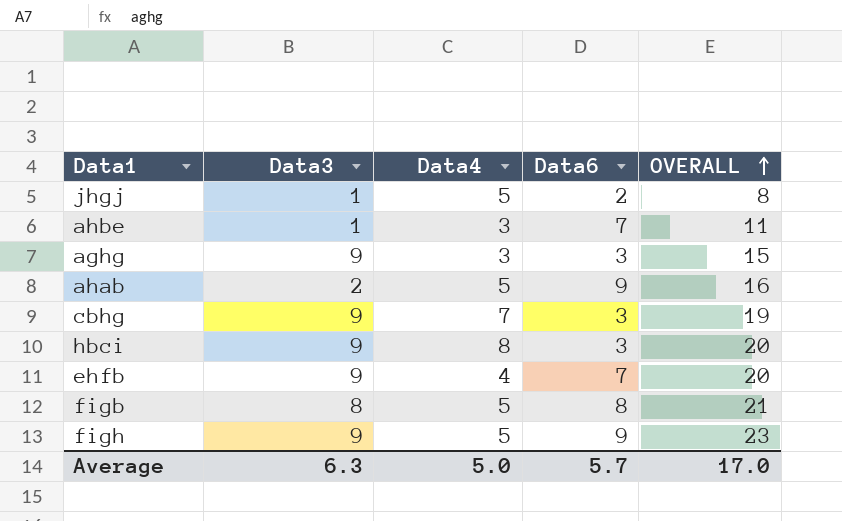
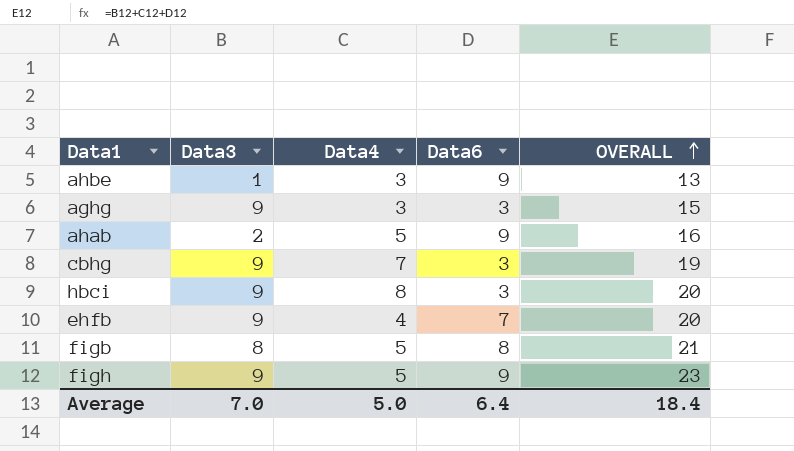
row jhgj: 1 | 5 | 2 | 8 -> none
ahbe | Data6: 7 -> 9
ahbe | OVERALL: 11 -> 13
Average | Data3: 6.3 -> 7.0
Average | Data6: 5.7 -> 6.4
Average | OVERALL: 17.0 -> 18.4

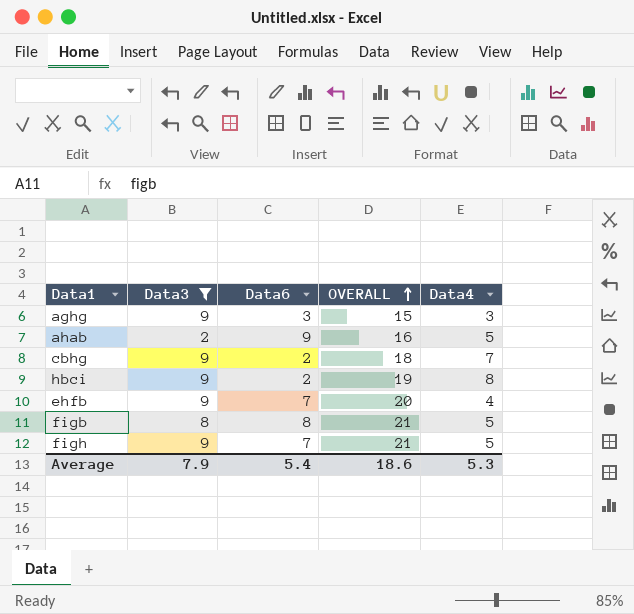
filter: none -> Data3 != 1
column Data4 | position: 3 -> 5
cbhg | Data6: 3 -> 2
cbhg | OVERALL: 19 -> 18
hbci | Data6: 3 -> 2
hbci | OVERALL: 20 -> 19
figh | Data6: 9 -> 7
figh | OVERALL: 23 -> 21
Average | Data3: 7.0 -> 7.9
Average | Data6: 6.4 -> 5.4
Average | OVERALL: 18.4 -> 18.6
Average | Data4: 5.0 -> 5.3

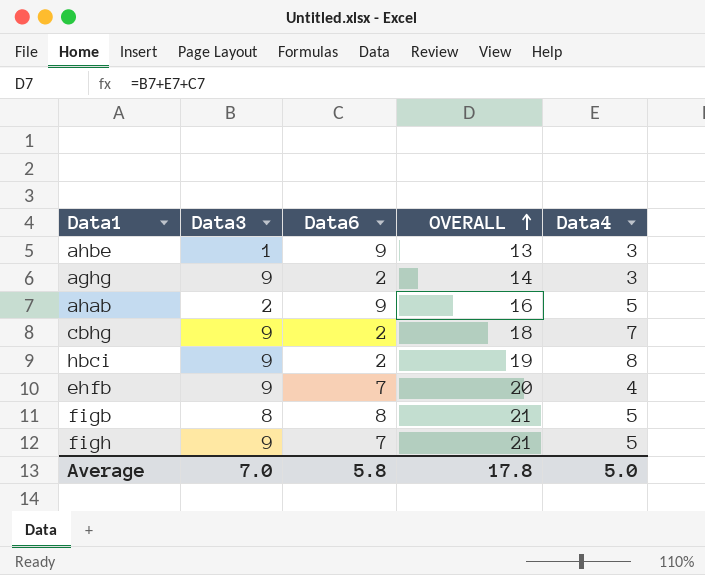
filter: Data3 != 1 -> none
aghg | Data6: 3 -> 2
aghg | OVERALL: 15 -> 14
Average | Data3: 7.9 -> 7.0
Average | Data6: 5.4 -> 5.8
Average | OVERALL: 18.6 -> 17.8
Average | Data4: 5.3 -> 5.0

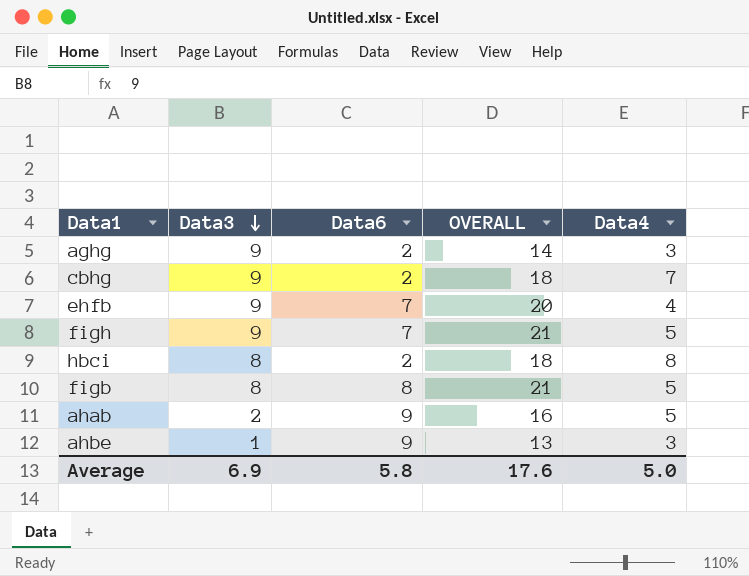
row order: OVERALL ascending -> Data3 descending
hbci | Data3: 9 -> 8
hbci | OVERALL: 19 -> 18
Average | Data3: 7.0 -> 6.9
Average | OVERALL: 17.8 -> 17.6

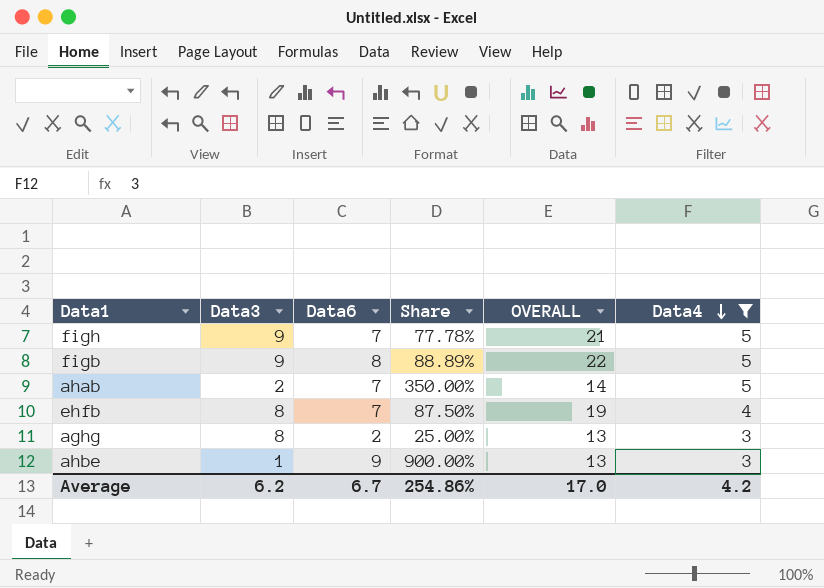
filter: none -> Data4 <= 5
row order: Data3 descending -> Data4 descending
column Share | formula: none -> [Data6] / [Data3]
figb | Data3: 8 -> 9
figb | OVERALL: 21 -> 22
ahab | Data6: 9 -> 7
ahab | OVERALL: 16 -> 14
ehfb | Data3: 9 -> 8
ehfb | OVERALL: 20 -> 19
aghg | Data3: 9 -> 8
aghg | OVERALL: 14 -> 13
Average | Data3: 6.9 -> 6.2
Average | Data6: 5.8 -> 6.7
Average | OVERALL: 17.6 -> 17.0
Average | Data4: 5.0 -> 4.2

